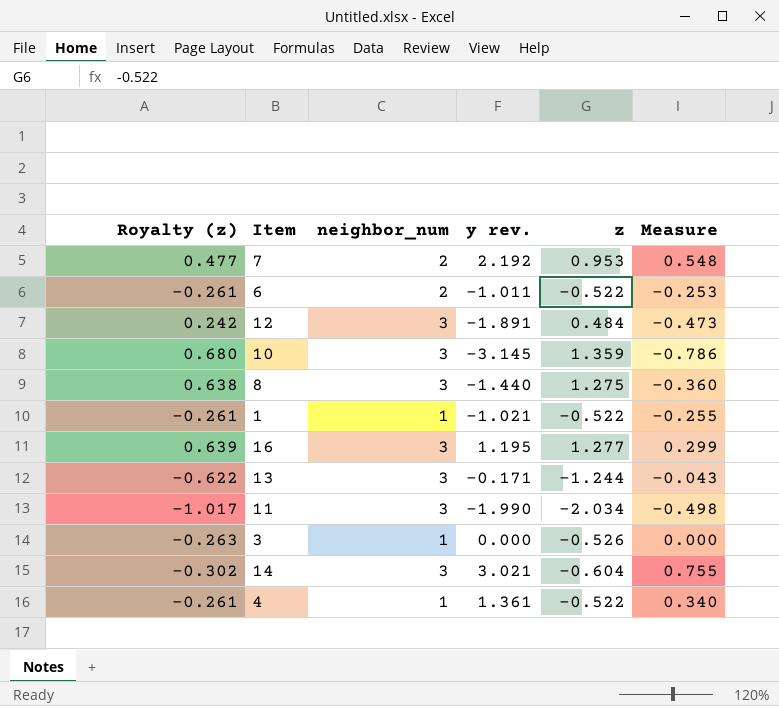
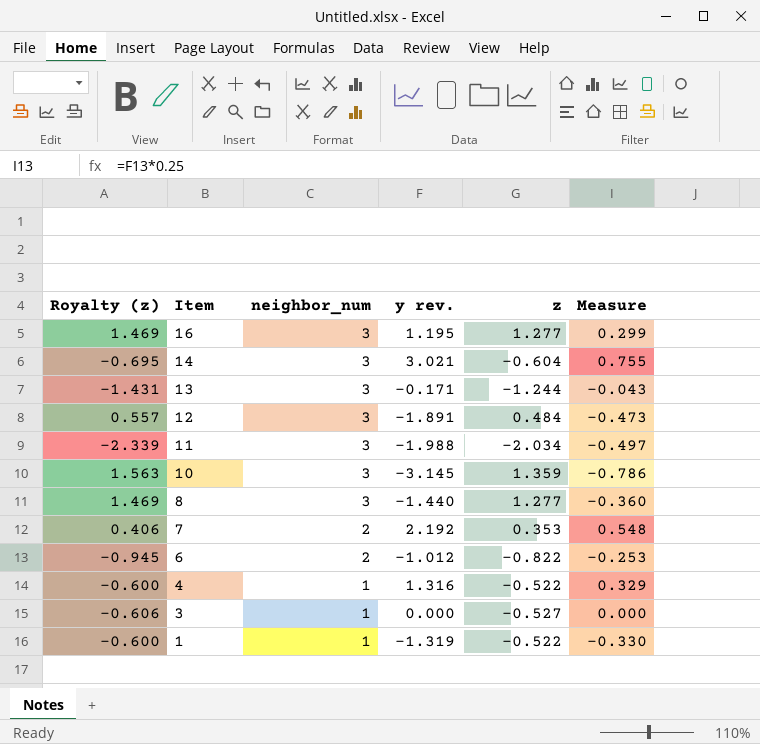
row order: none -> Item descending
column Royalty (z) | formula: [z] * 0.5 -> [z] * 1.15
11 | y rev.: -1.990 -> -1.988
11 | Measure: -0.498 -> -0.497
8 | z: 1.275 -> 1.277
7 | z: 0.953 -> 0.353
6 | y rev.: -1.011 -> -1.012
6 | z: -0.522 -> -0.822
4 | y rev.: 1.361 -> 1.316
4 | Measure: 0.340 -> 0.329
3 | z: -0.526 -> -0.527
1 | y rev.: -1.021 -> -1.319
1 | Measure: -0.255 -> -0.330

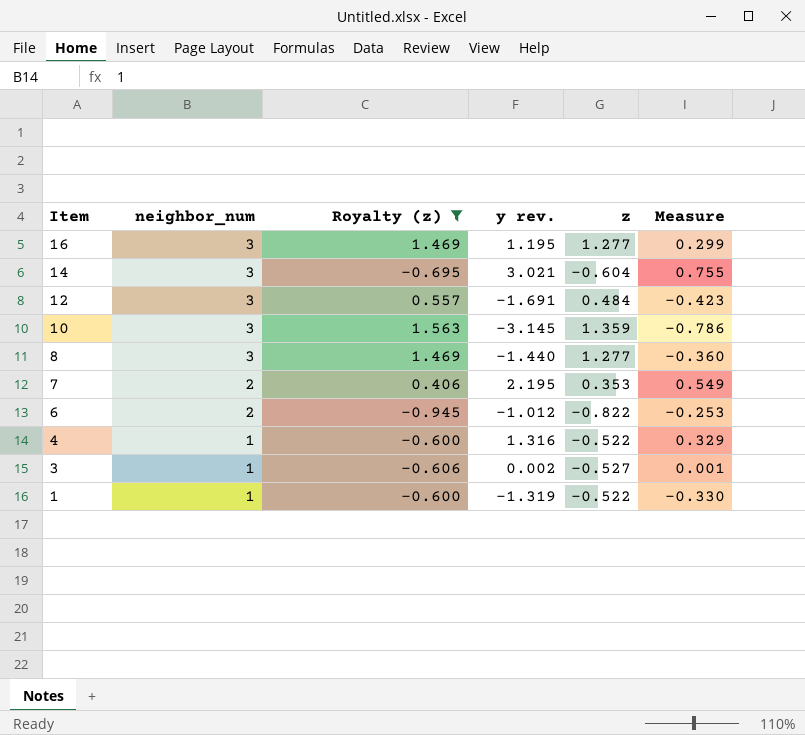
filter: none -> Royalty (z) >= -0.945
column Royalty (z) | position: 1 -> 3
12 | y rev.: -1.891 -> -1.691
12 | Measure: -0.473 -> -0.423
7 | y rev.: 2.192 -> 2.195
7 | Measure: 0.548 -> 0.549
3 | y rev.: 0.000 -> 0.002
3 | Measure: 0.000 -> 0.001

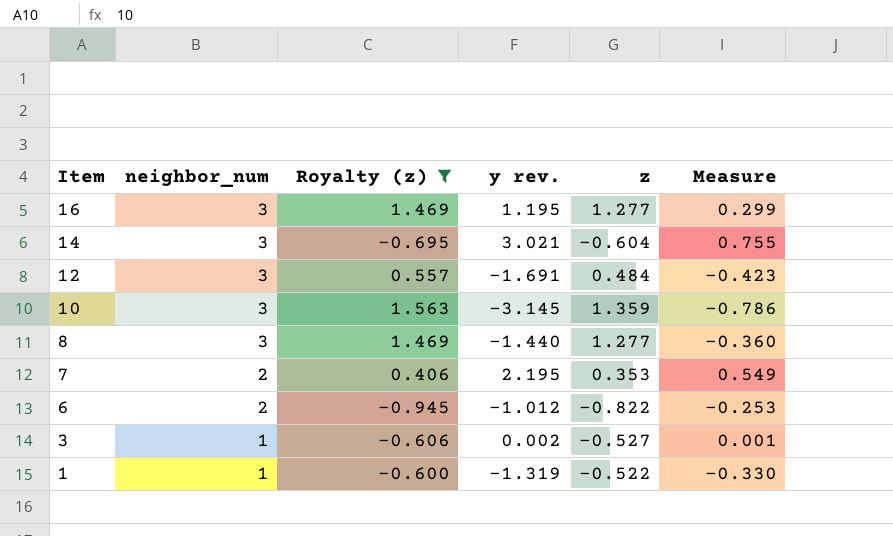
row 4: 1 | -0.600 | 1.316 | -0.522 | 0.329 -> none

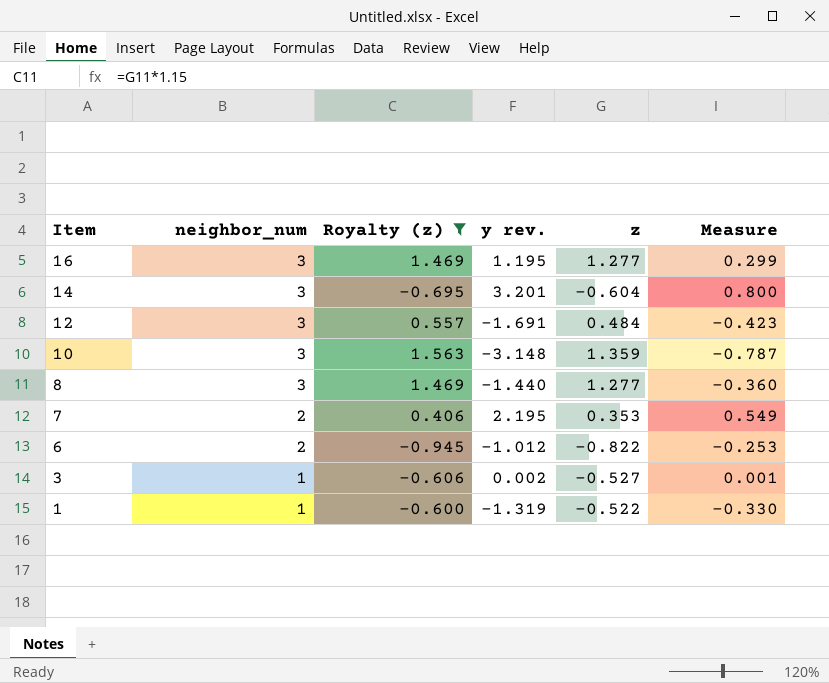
14 | y rev.: 3.021 -> 3.201
14 | Measure: 0.755 -> 0.800
10 | y rev.: -3.145 -> -3.148
10 | Measure: -0.786 -> -0.787

